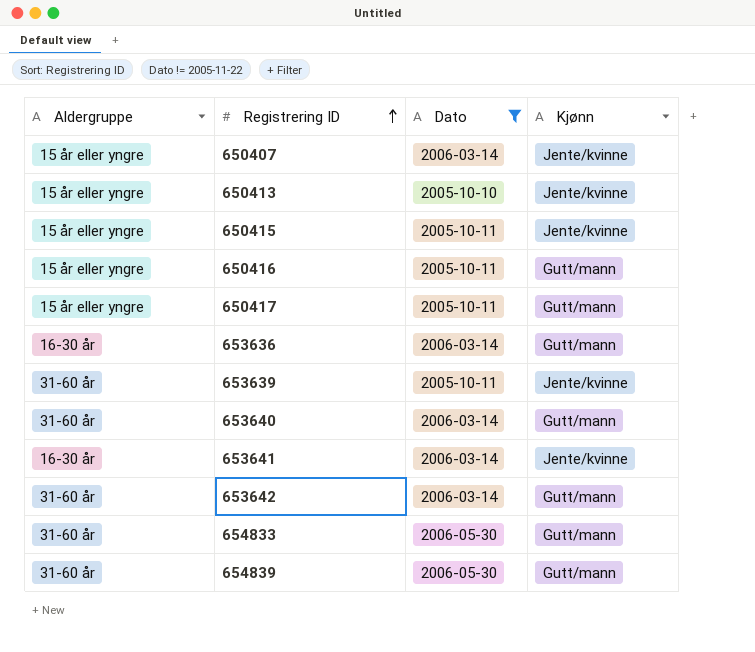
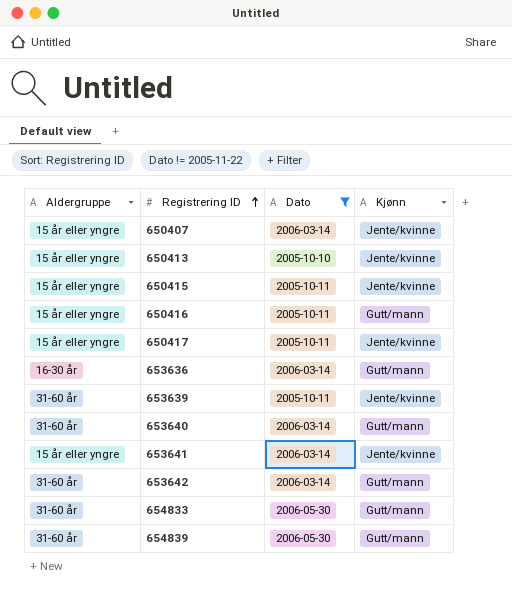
650417 | Kjønn: Gutt/mann -> Jente/kvinne
653641 | Aldergruppe: 16-30 år -> 15 år eller yngre

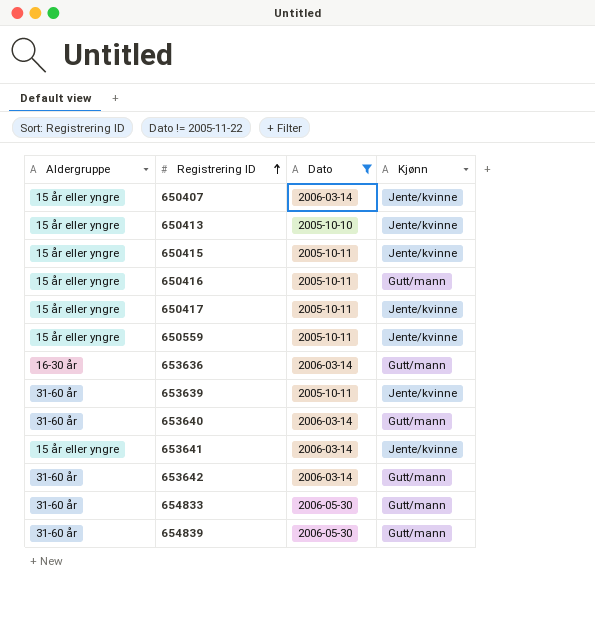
row 650559: none -> 15 år eller yngre | 2005-10-11 | Jente/kvinne

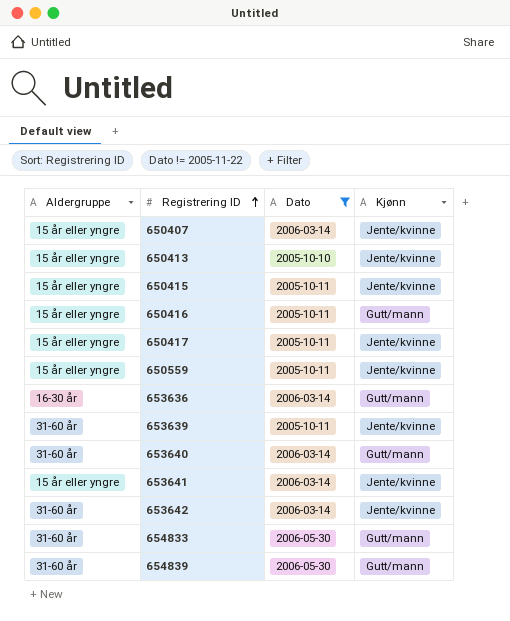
653642 | Kjønn: Gutt/mann -> Jente/kvinne

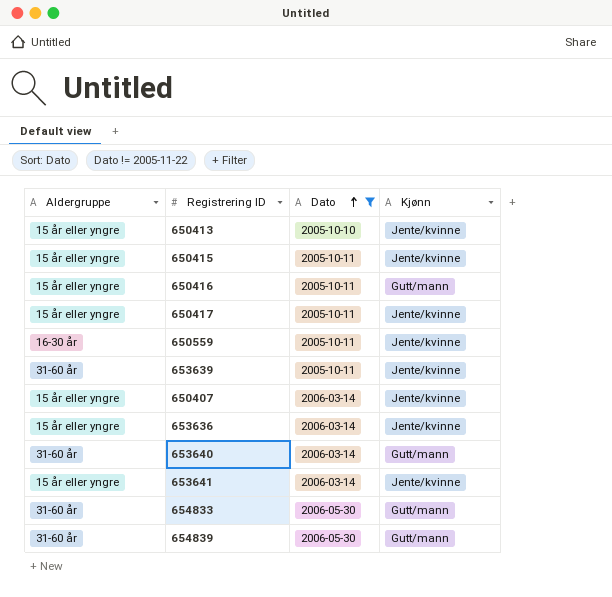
row order: Registrering ID ascending -> Dato ascending
row 653642: 31-60 år | 2006-03-14 | Jente/kvinne -> none
650559 | Aldergruppe: 15 år eller yngre -> 16-30 år
653636 | Aldergruppe: 16-30 år -> 15 år eller yngre
653636 | Kjønn: Gutt/mann -> Jente/kvinne

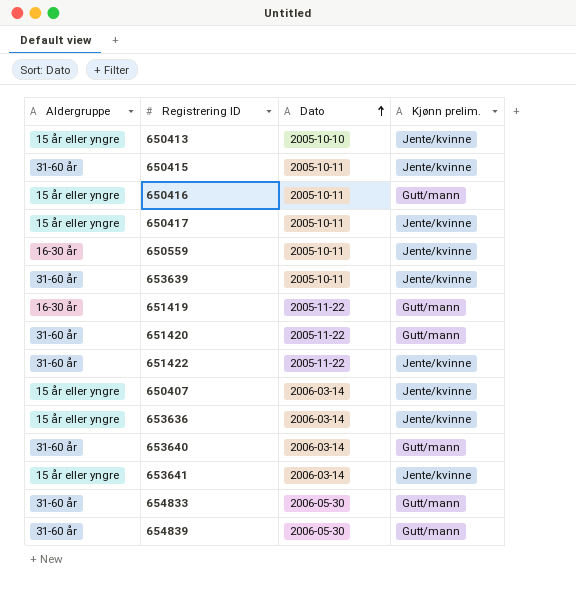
filter: Dato != 2005-11-22 -> none
column name: Kjønn -> Kjønn prelim.
650415 | Aldergruppe: 15 år eller yngre -> 31-60 år

